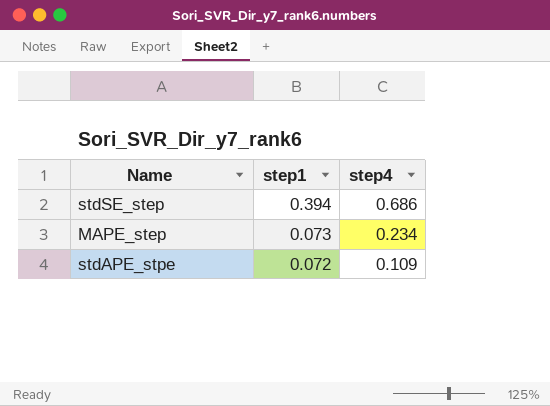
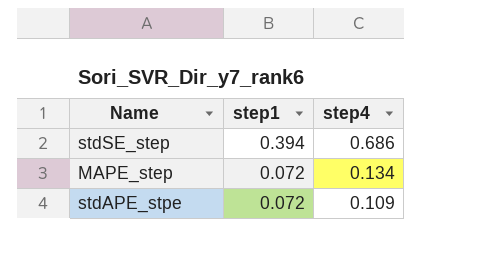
MAPE_step | step1: 0.073 -> 0.072
MAPE_step | step4: 0.234 -> 0.134

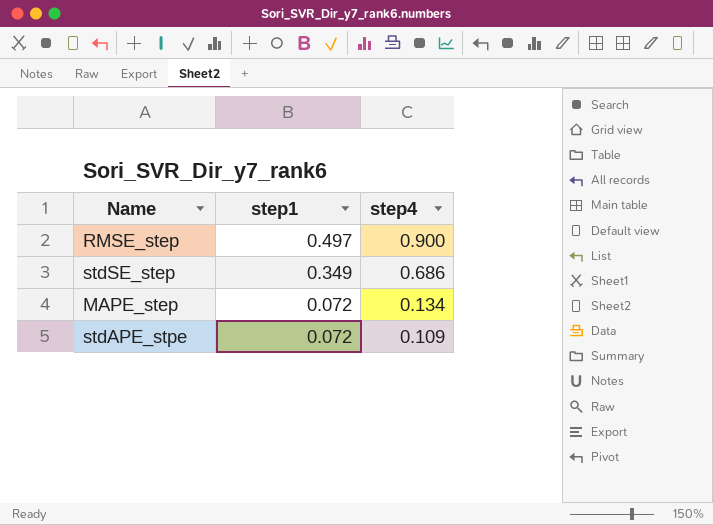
row RMSE_step: none -> 0.497 | 0.900
stdSE_step | step1: 0.394 -> 0.349

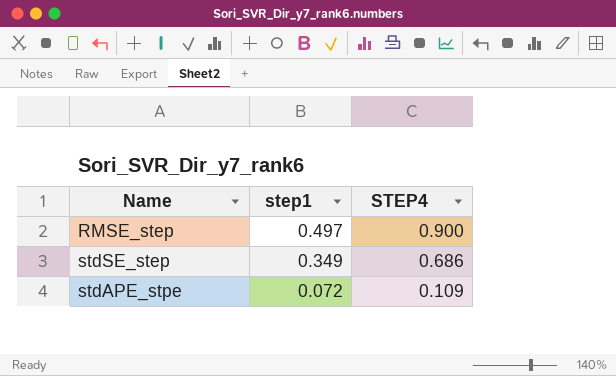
column name: step4 -> STEP4
row MAPE_step: 0.072 | 0.134 -> none

